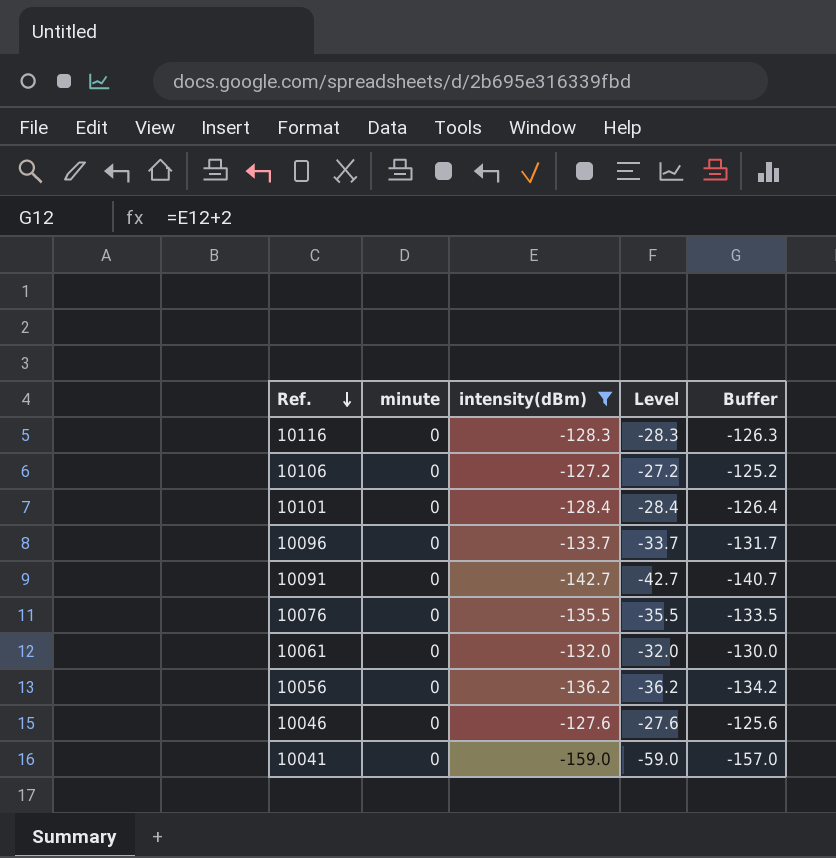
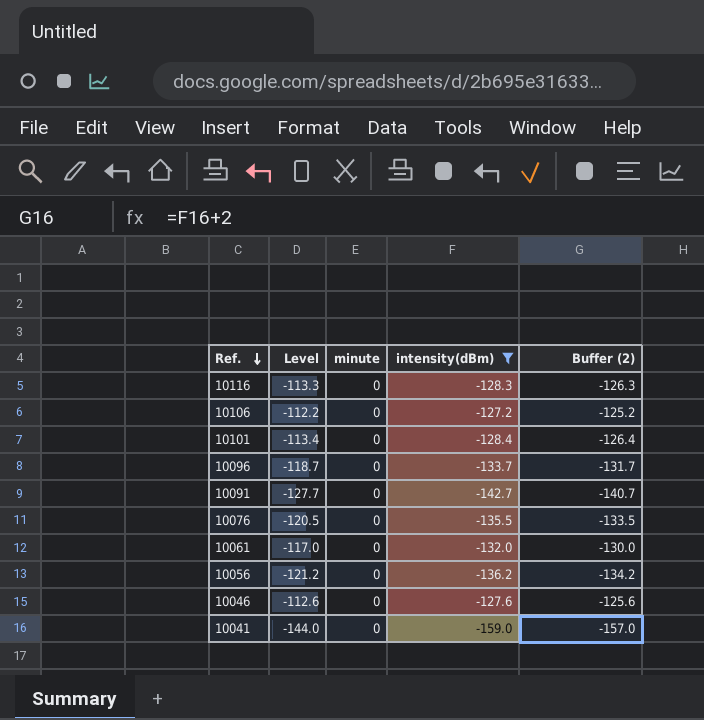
column Level | formula: [intensity(dBm)] + 100 -> [intensity(dBm)] + 15
column Level | position: 4 -> 2
column name: Buffer -> Buffer (2)

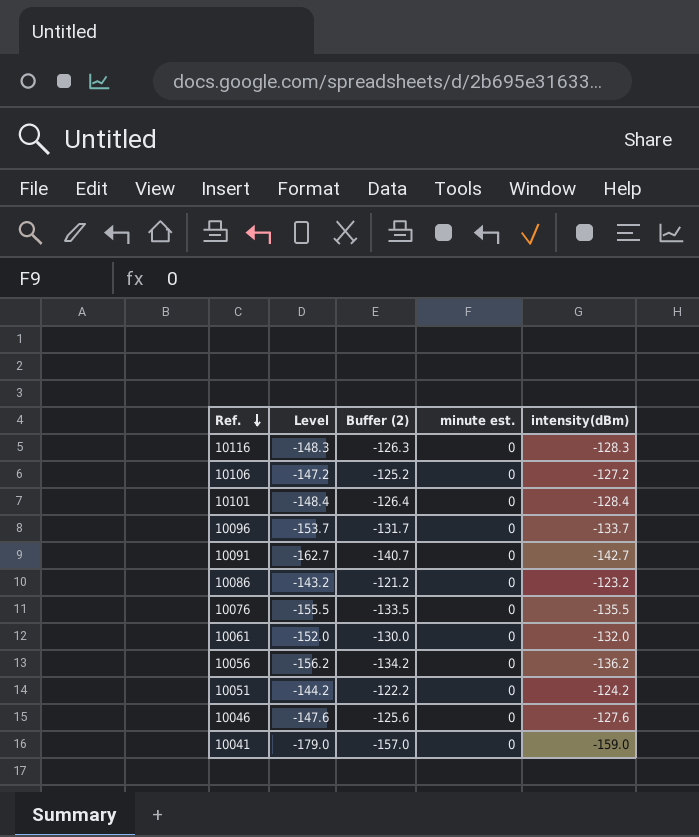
filter: intensity(dBm) <= -127.2 -> none
column Level | formula: [intensity(dBm)] + 15 -> [intensity(dBm)] - 20
column Buffer (2) | position: 5 -> 3
column name: minute -> minute est.

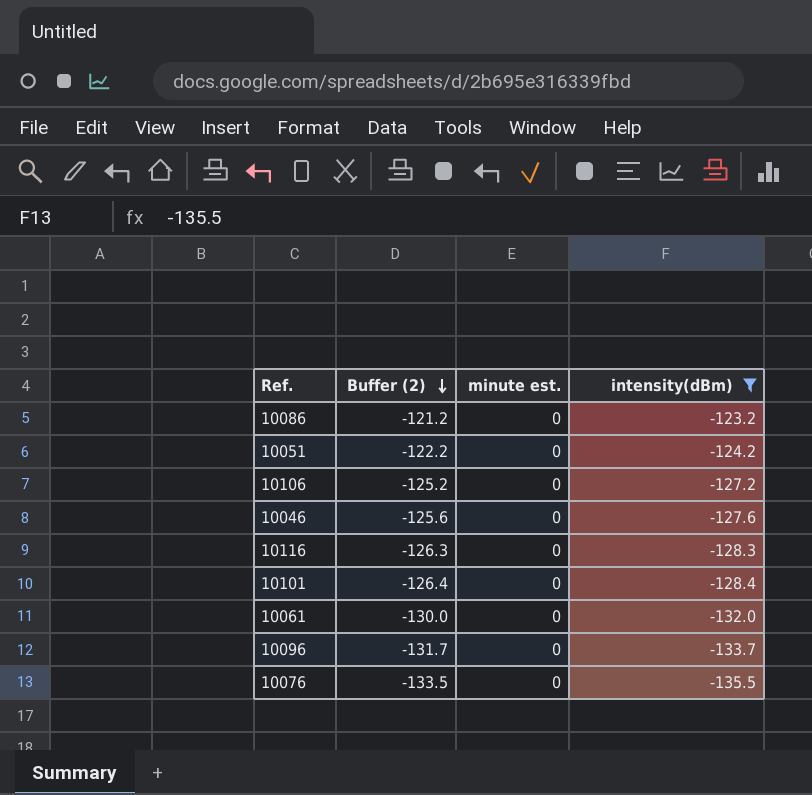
filter: none -> intensity(dBm) >= -135.5
row order: Ref. descending -> Buffer (2) descending
column Level | formula: [intensity(dBm)] - 20 -> none

